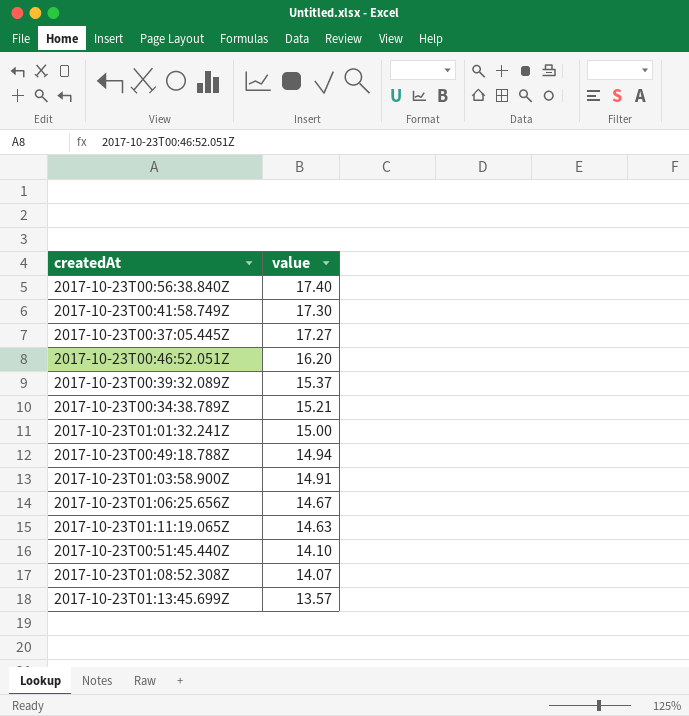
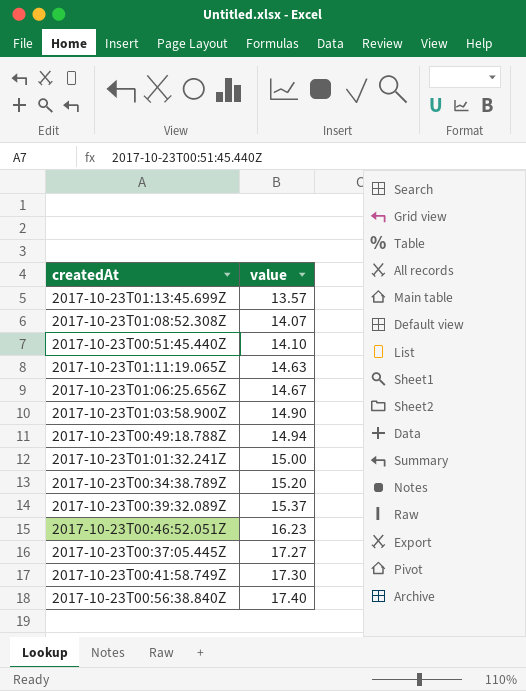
row order: value descending -> value ascending
2017-10-23T01:03:58.900Z | value: 14.91 -> 14.90
2017-10-23T00:34:38.789Z | value: 15.21 -> 15.20
2017-10-23T00:46:52.051Z | value: 16.20 -> 16.23

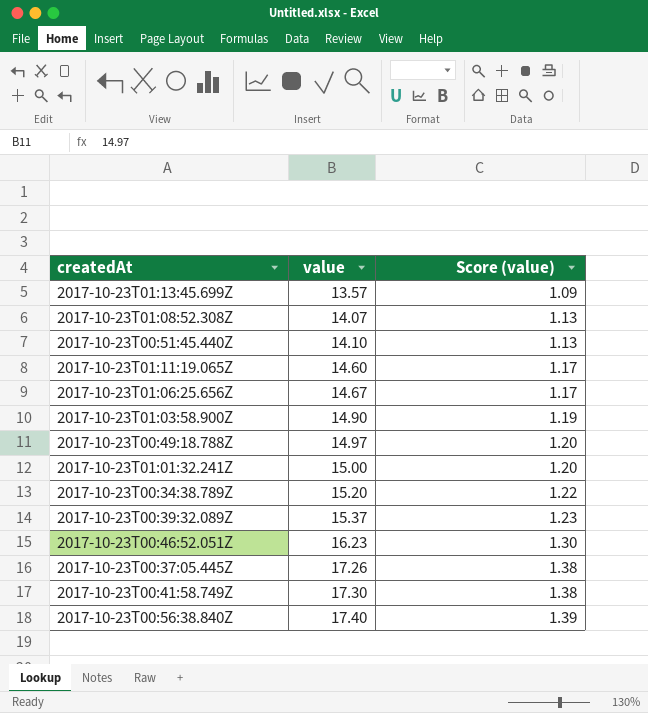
column Score (value) | formula: none -> [value] * 0.08
2017-10-23T01:11:19.065Z | value: 14.63 -> 14.60
2017-10-23T00:49:18.788Z | value: 14.94 -> 14.97
2017-10-23T00:37:05.445Z | value: 17.27 -> 17.26

